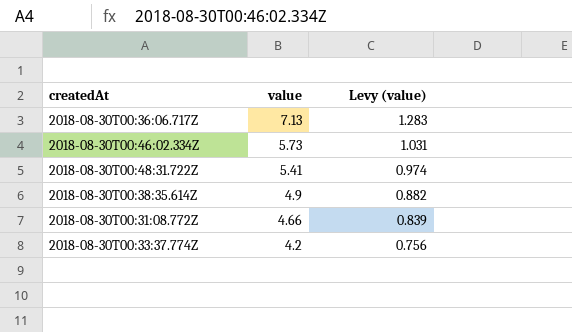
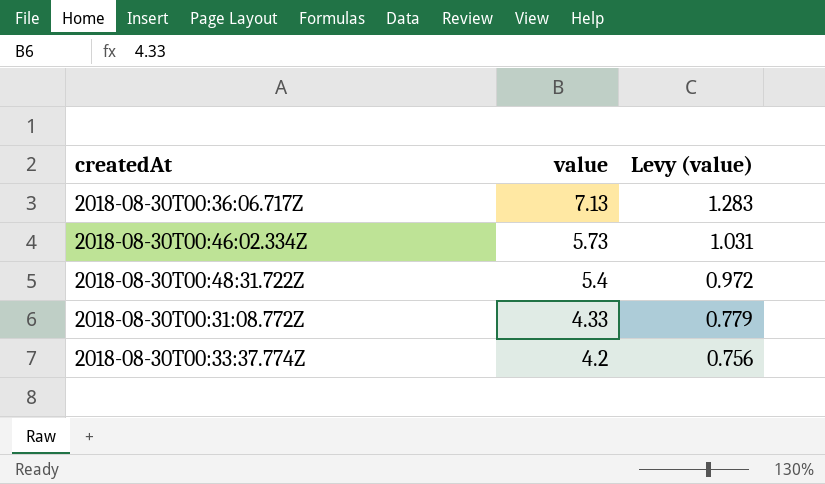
row 2018-08-30T00:38:35.614Z: 4.9 | 0.882 -> none
2018-08-30T00:48:31.722Z | value: 5.41 -> 5.4
2018-08-30T00:48:31.722Z | Levy (value): 0.974 -> 0.972
2018-08-30T00:31:08.772Z | value: 4.66 -> 4.33
2018-08-30T00:31:08.772Z | Levy (value): 0.839 -> 0.779

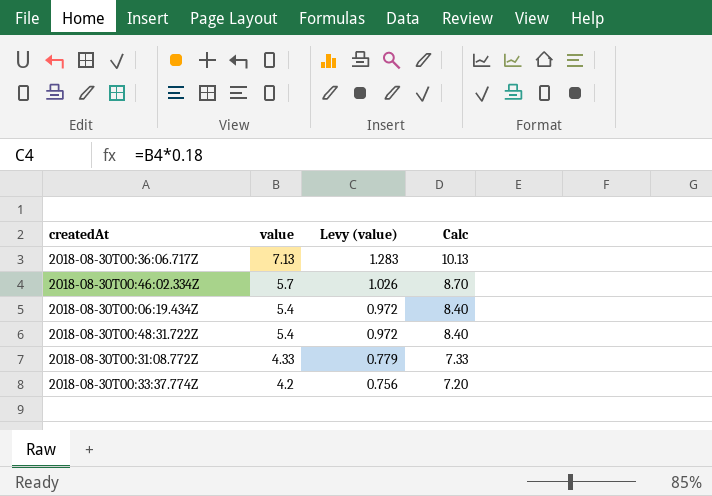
column Calc | formula: none -> [value] + 3
2018-08-30T00:46:02.334Z | value: 5.73 -> 5.7
2018-08-30T00:46:02.334Z | Levy (value): 1.031 -> 1.026
row 2018-08-30T00:06:19.434Z: none -> 5.4 | 0.972 | 8.40

